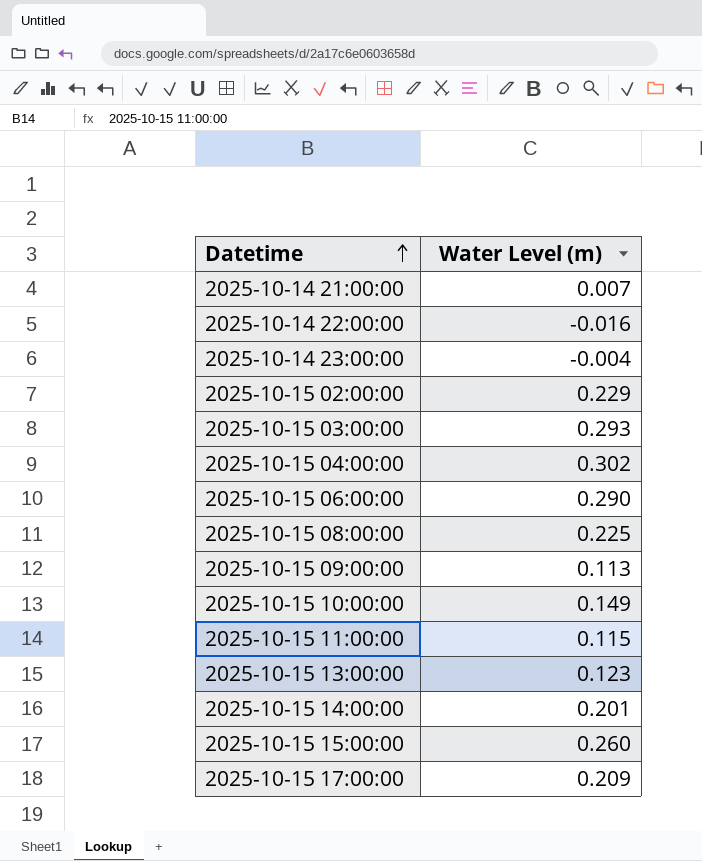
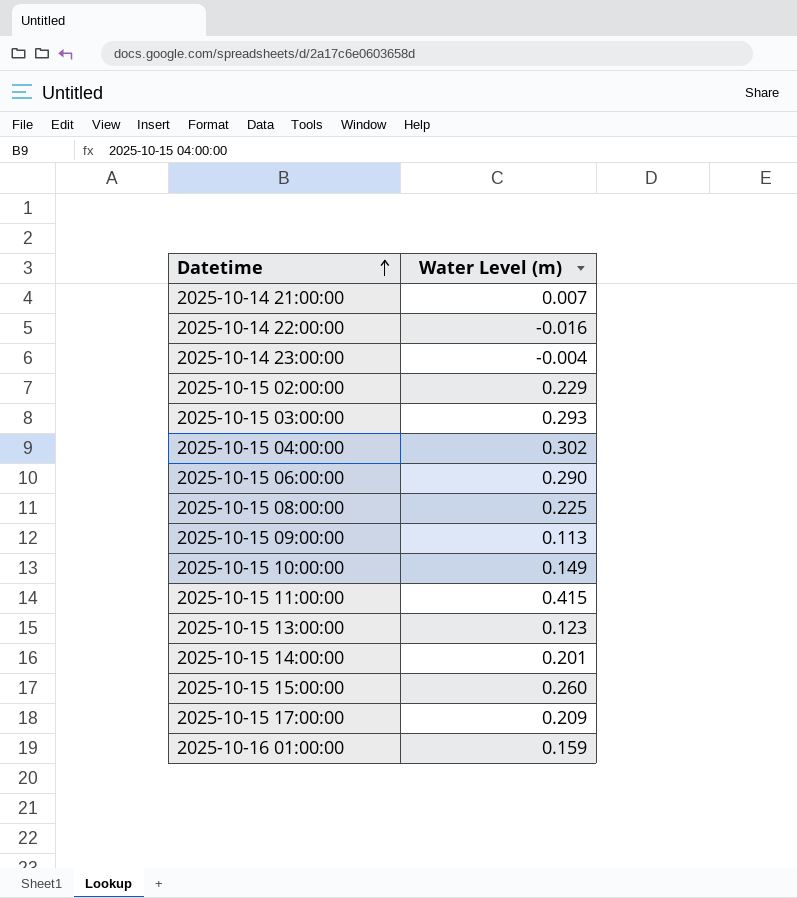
2025-10-15 11:00:00 | Water Level (m): 0.115 -> 0.415
row 2025-10-16 01:00:00: none -> 0.159

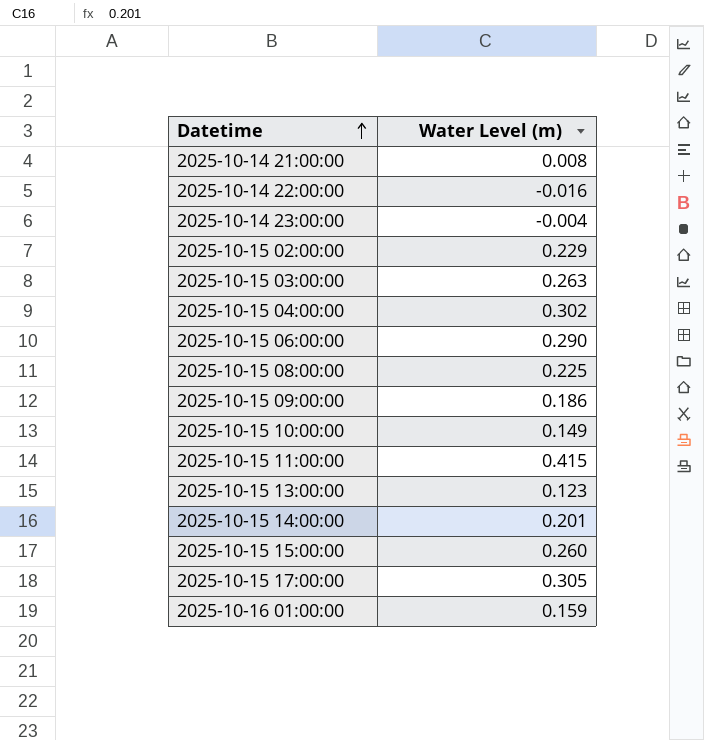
2025-10-14 21:00:00 | Water Level (m): 0.007 -> 0.008
2025-10-15 03:00:00 | Water Level (m): 0.293 -> 0.263
2025-10-15 09:00:00 | Water Level (m): 0.113 -> 0.186
2025-10-15 17:00:00 | Water Level (m): 0.209 -> 0.305

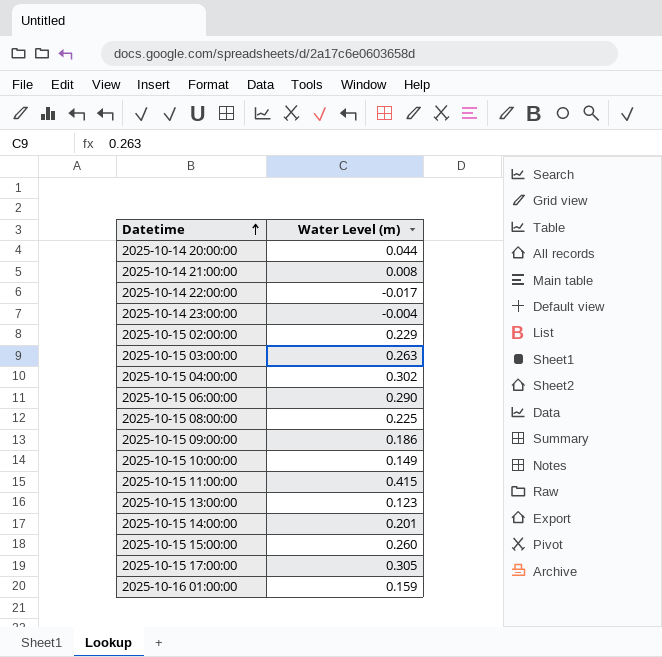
row 2025-10-14 20:00:00: none -> 0.044
2025-10-14 22:00:00 | Water Level (m): -0.016 -> -0.017

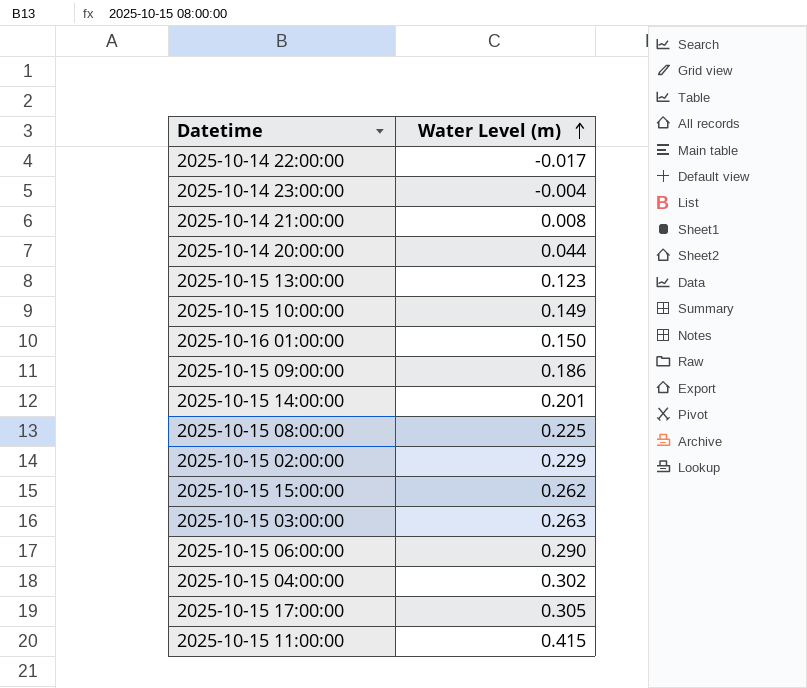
row order: Datetime ascending -> Water Level (m) ascending
2025-10-16 01:00:00 | Water Level (m): 0.159 -> 0.150
2025-10-15 15:00:00 | Water Level (m): 0.260 -> 0.262

